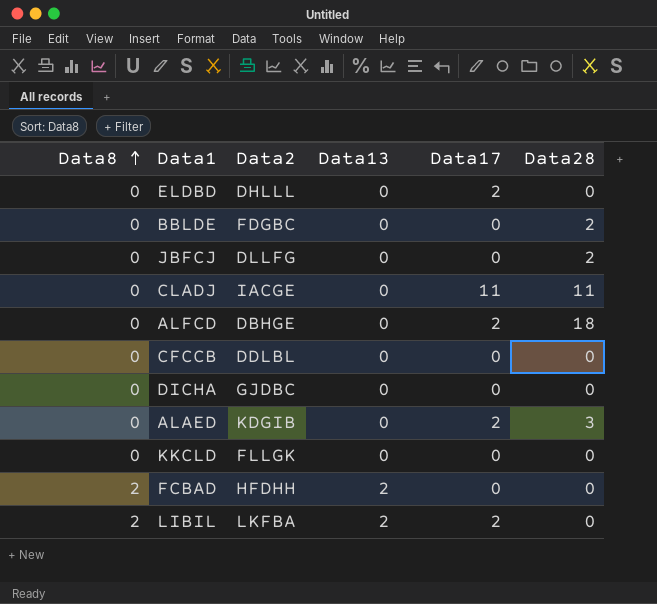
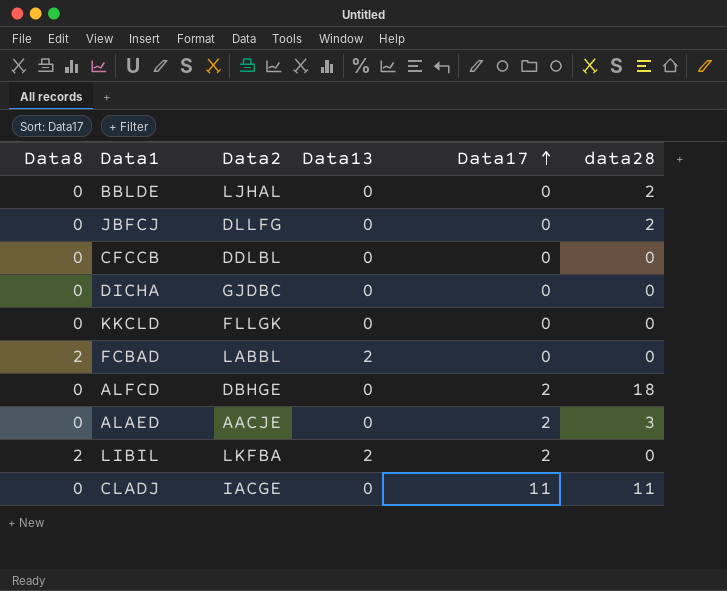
row order: Data8 ascending -> Data17 ascending
column name: Data28 -> data28
row ELDBD: 0 | DHLLL | 0 | 2 | 0 -> none
BBLDE | Data2: FDGBC -> LJHAL
FCBAD | Data2: HFDHH -> LABBL
ALAED | Data2: KDGIB -> AACJE

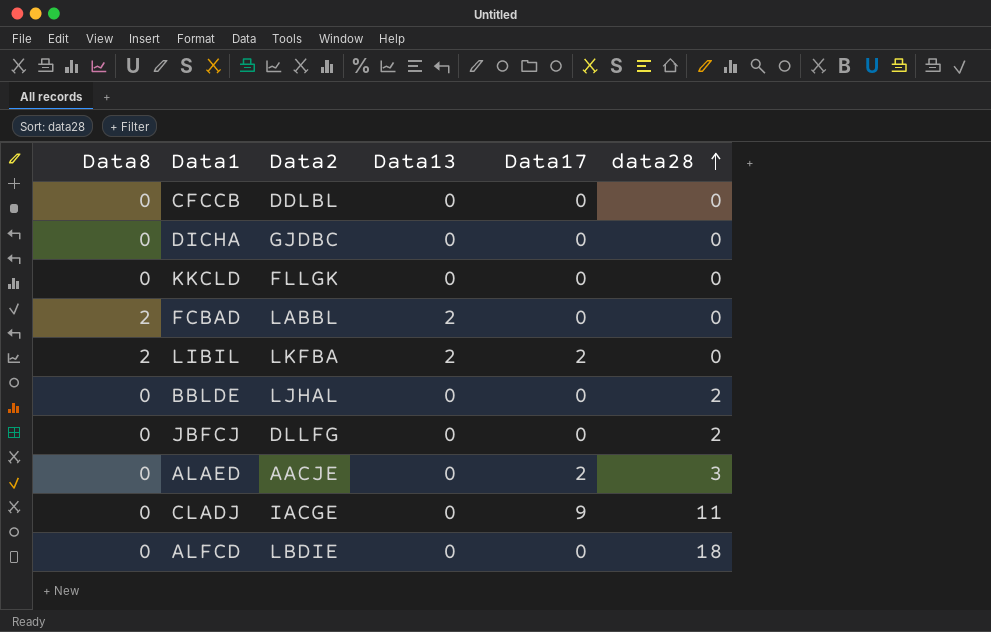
row order: Data17 ascending -> data28 ascending
CLADJ | Data17: 11 -> 9
ALFCD | Data2: DBHGE -> LBDIE
ALFCD | Data17: 2 -> 0

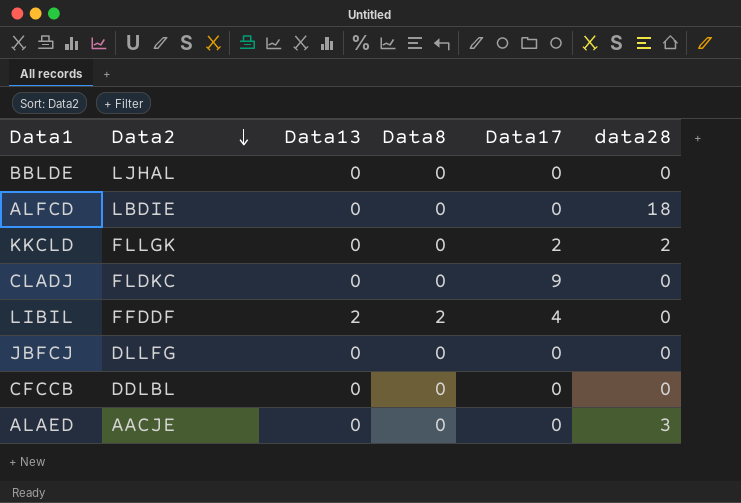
row order: data28 ascending -> Data2 descending
column Data8 | position: 1 -> 4
row DICHA: 0 | GJDBC | 0 | 0 | 0 -> none
row FCBAD: 2 | LABBL | 2 | 0 | 0 -> none
BBLDE | data28: 2 -> 0
KKCLD | Data17: 0 -> 2
KKCLD | data28: 0 -> 2
CLADJ | Data2: IACGE -> FLDKC
CLADJ | data28: 11 -> 0
LIBIL | Data2: LKFBA -> FFDDF
LIBIL | Data17: 2 -> 4
JBFCJ | data28: 2 -> 0
ALAED | Data17: 2 -> 0

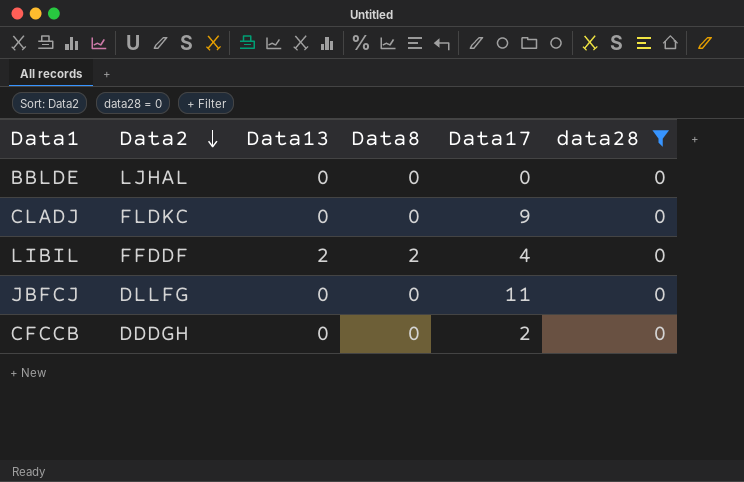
filter: none -> data28 = 0
JBFCJ | Data17: 0 -> 11
CFCCB | Data2: DDLBL -> DDDGH
CFCCB | Data17: 0 -> 2

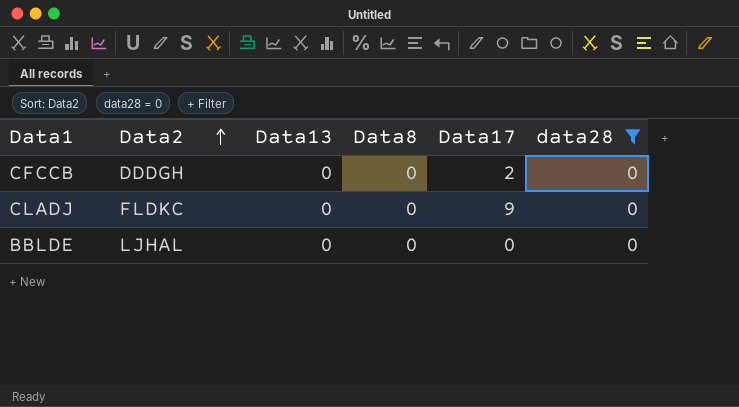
row order: Data2 descending -> Data2 ascending
row LIBIL: FFDDF | 2 | 2 | 4 | 0 -> none
row JBFCJ: DLLFG | 0 | 0 | 11 | 0 -> none

